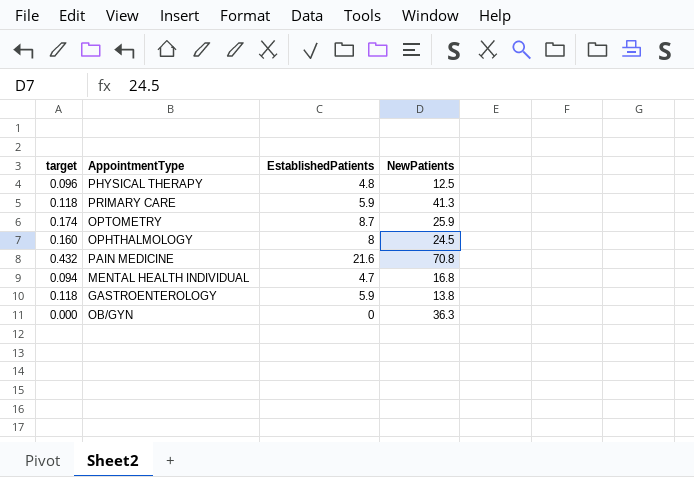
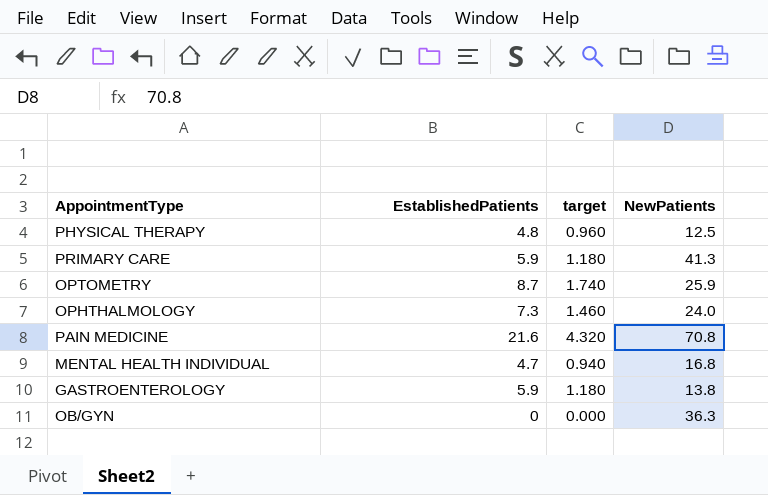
column target | formula: [EstablishedPatients] * 0.02 -> [EstablishedPatients] * 0.2
column target | position: 1 -> 3
OPHTHALMOLOGY | EstablishedPatients: 8 -> 7.3
OPHTHALMOLOGY | NewPatients: 24.5 -> 24.0

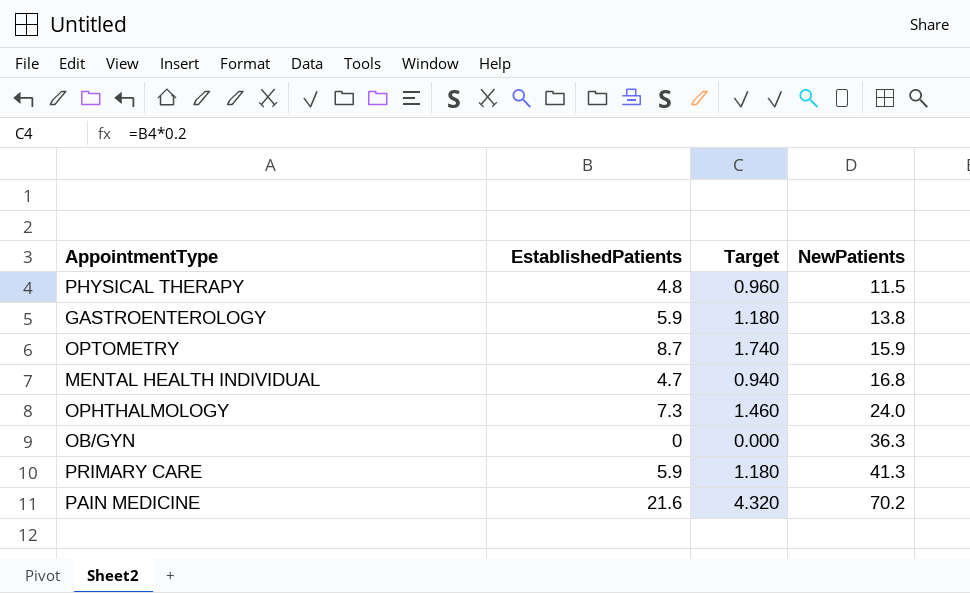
row order: none -> NewPatients ascending
column name: target -> Target
PHYSICAL THERAPY | NewPatients: 12.5 -> 11.5
OPTOMETRY | NewPatients: 25.9 -> 15.9
PAIN MEDICINE | NewPatients: 70.8 -> 70.2

